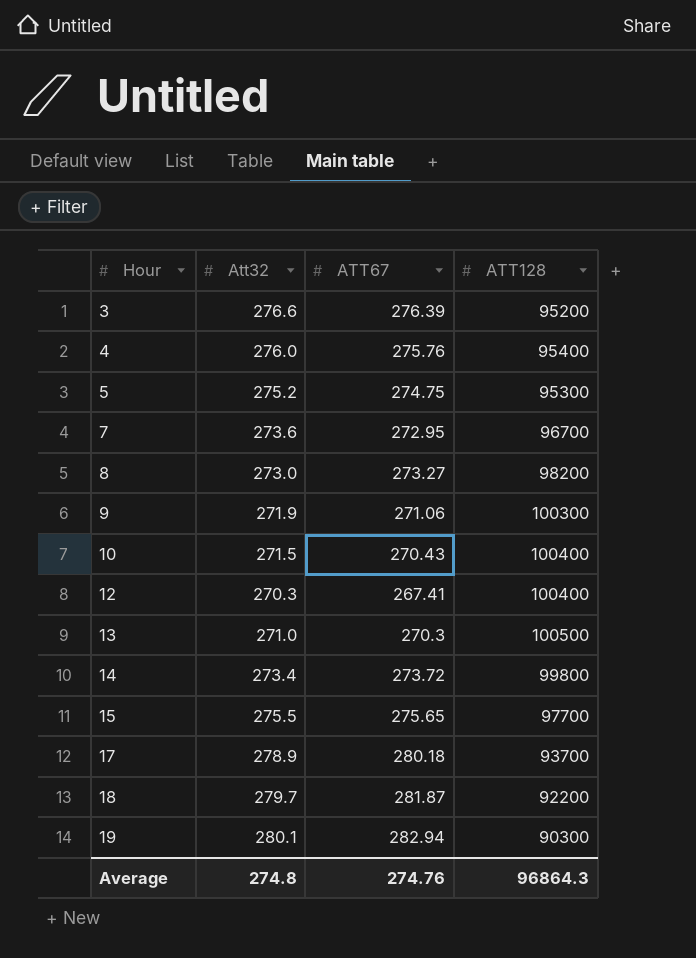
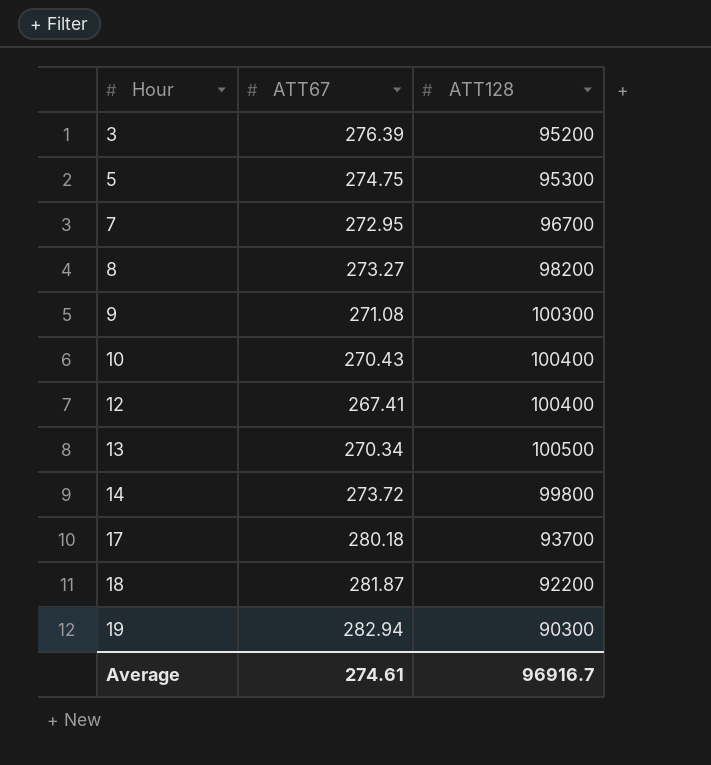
column Att32 | position: 2 -> none
row 4: 276.0 | 275.76 | 95400 -> none
row 15: 275.5 | 275.65 | 97700 -> none
9 | ATT67: 271.06 -> 271.08
13 | ATT67: 270.3 -> 270.34
Average | ATT67: 274.76 -> 274.61
Average | ATT128: 96864.3 -> 96916.7

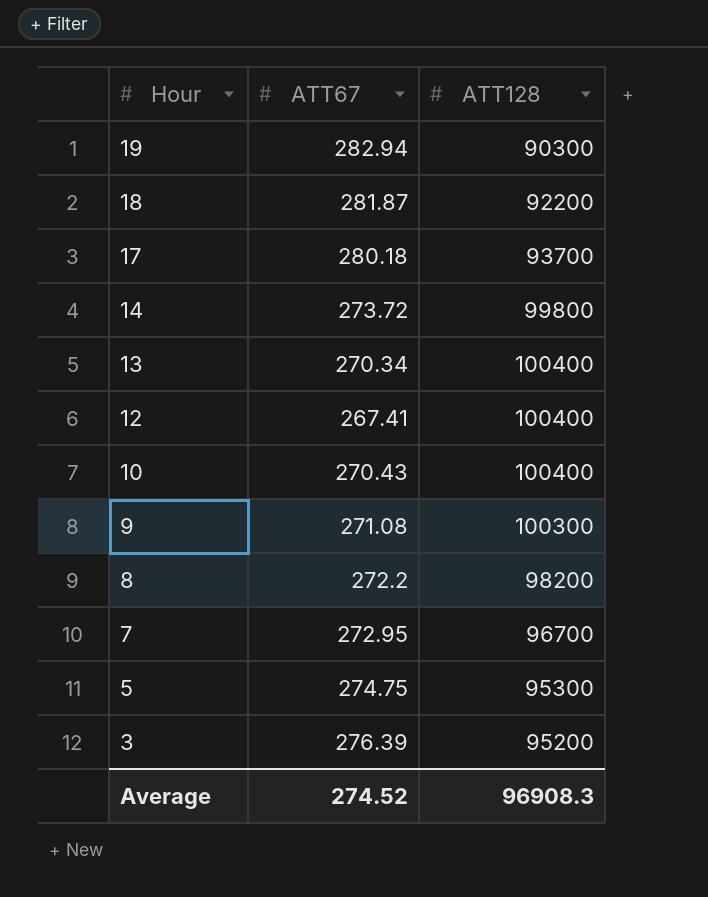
row order: Hour ascending -> Hour descending
13 | ATT128: 100500 -> 100400
8 | ATT67: 273.27 -> 272.2
Average | ATT67: 274.61 -> 274.52
Average | ATT128: 96916.7 -> 96908.3

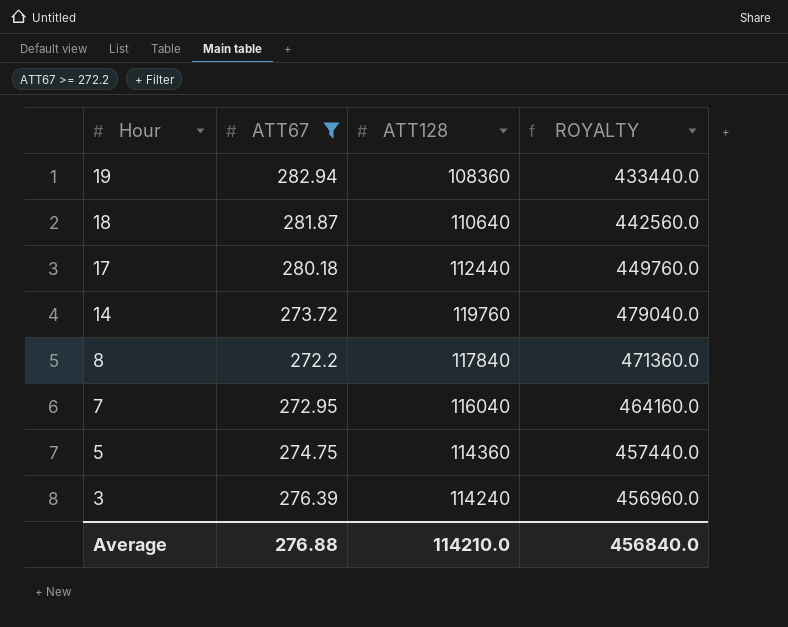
filter: none -> ATT67 >= 272.2
column ROYALTY | formula: none -> [ATT128] * 4
19 | ATT128: 90300 -> 108360
18 | ATT128: 92200 -> 110640
17 | ATT128: 93700 -> 112440
14 | ATT128: 99800 -> 119760
8 | ATT128: 98200 -> 117840
7 | ATT128: 96700 -> 116040
5 | ATT128: 95300 -> 114360
3 | ATT128: 95200 -> 114240
Average | ATT67: 274.52 -> 276.88
Average | ATT128: 96908.3 -> 114210.0

